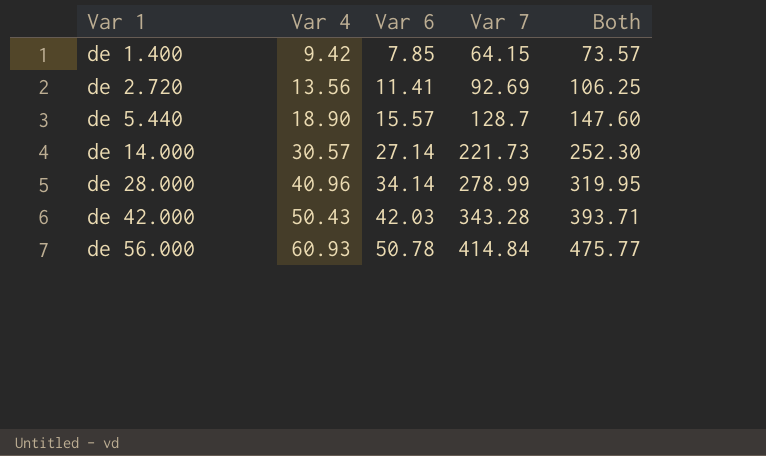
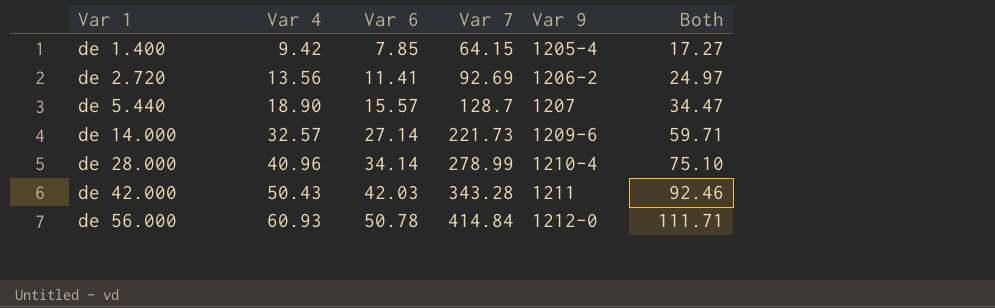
column Var 9 | position: none -> 5
column Both | formula: [Var 4] + [Var 7] -> [Var 4] + [Var 6]
de 14.000 | Var 4: 30.57 -> 32.57

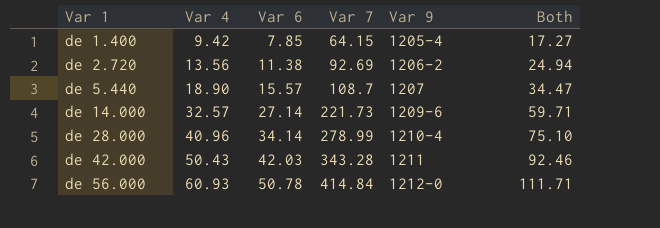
de 2.720 | Var 6: 11.41 -> 11.38
de 2.720 | Both: 24.97 -> 24.94
de 5.440 | Var 7: 128.7 -> 108.7

